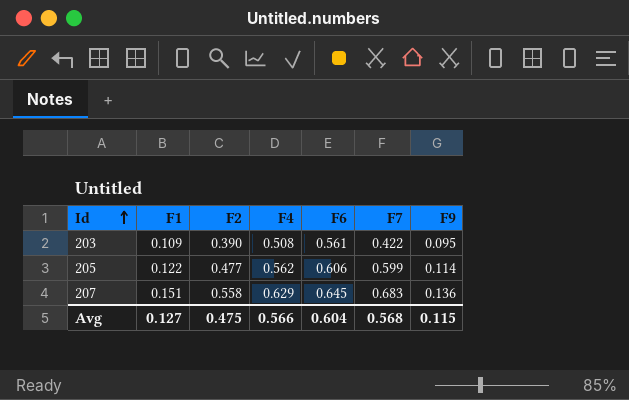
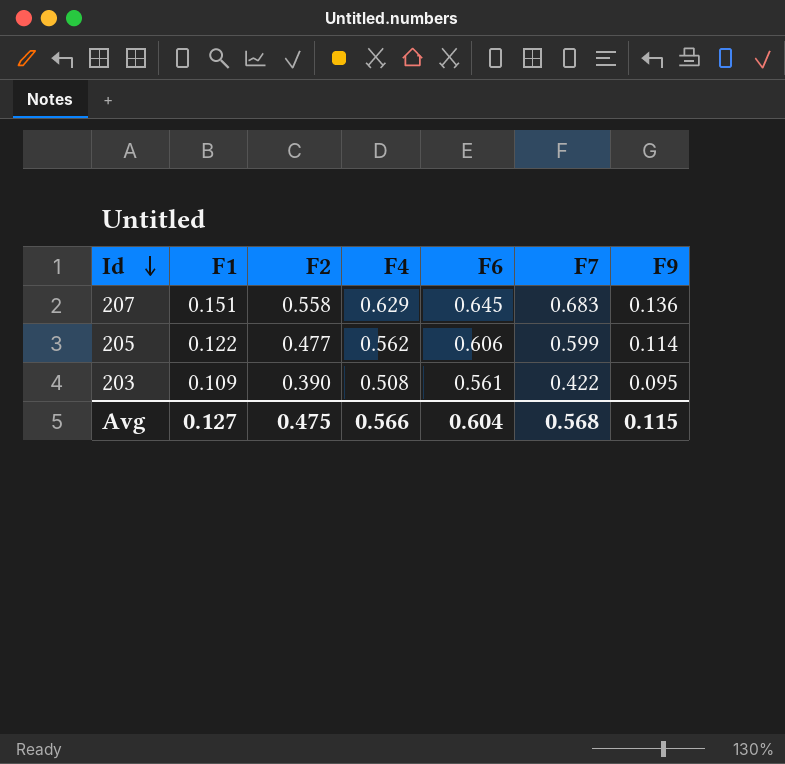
row order: Id ascending -> Id descending

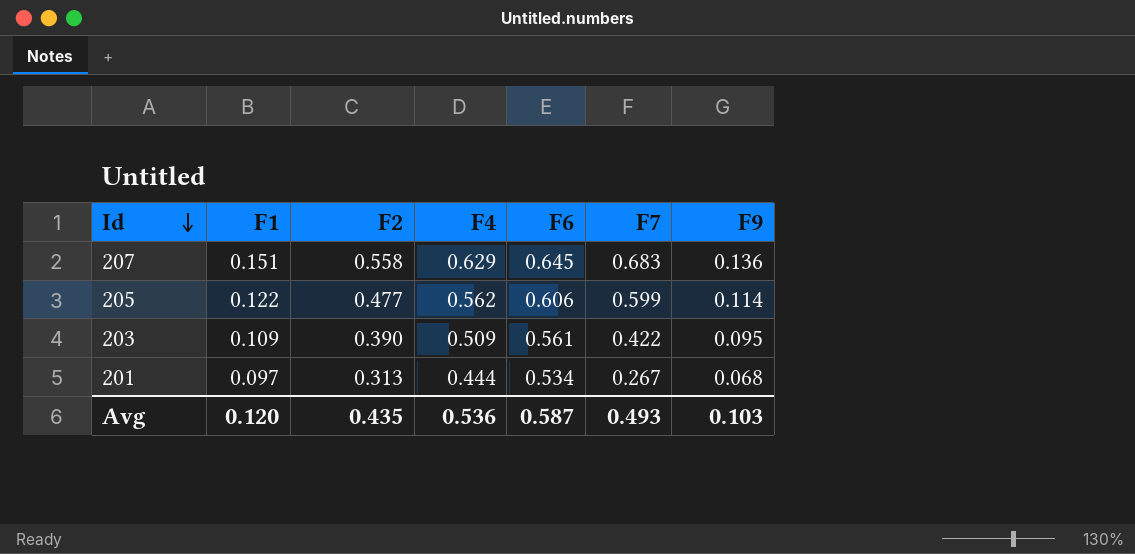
203 | F4: 0.508 -> 0.509
row 201: none -> 0.097 | 0.313 | 0.444 | 0.534 | 0.267 | 0.068
Avg | F1: 0.127 -> 0.120
Avg | F2: 0.475 -> 0.435
Avg | F4: 0.566 -> 0.536
Avg | F6: 0.604 -> 0.587
Avg | F7: 0.568 -> 0.493
Avg | F9: 0.115 -> 0.103

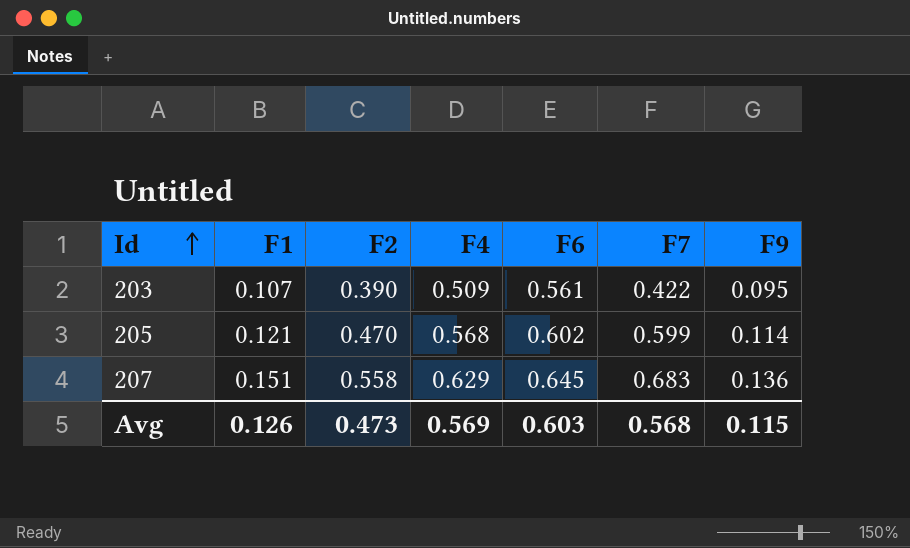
row order: Id descending -> Id ascending
row 201: 0.097 | 0.313 | 0.444 | 0.534 | 0.267 | 0.068 -> none
203 | F1: 0.109 -> 0.107
205 | F1: 0.122 -> 0.121
205 | F2: 0.477 -> 0.470
205 | F4: 0.562 -> 0.568
205 | F6: 0.606 -> 0.602
Avg | F1: 0.120 -> 0.126
Avg | F2: 0.435 -> 0.473
Avg | F4: 0.536 -> 0.569
Avg | F6: 0.587 -> 0.603
Avg | F7: 0.493 -> 0.568
Avg | F9: 0.103 -> 0.115

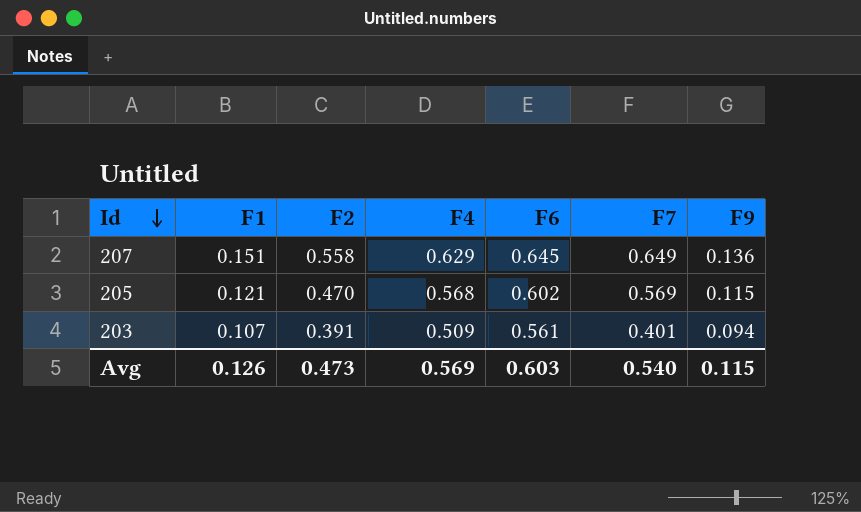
row order: Id ascending -> Id descending
207 | F7: 0.683 -> 0.649
205 | F7: 0.599 -> 0.569
205 | F9: 0.114 -> 0.115
203 | F2: 0.390 -> 0.391
203 | F7: 0.422 -> 0.401
203 | F9: 0.095 -> 0.094
Avg | F7: 0.568 -> 0.540

